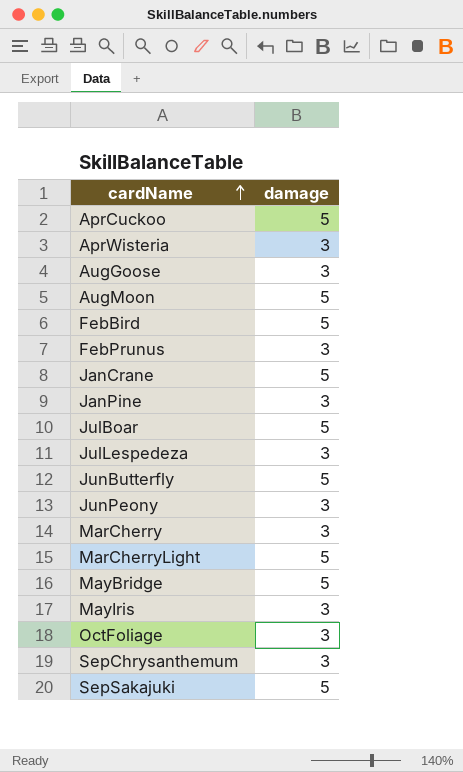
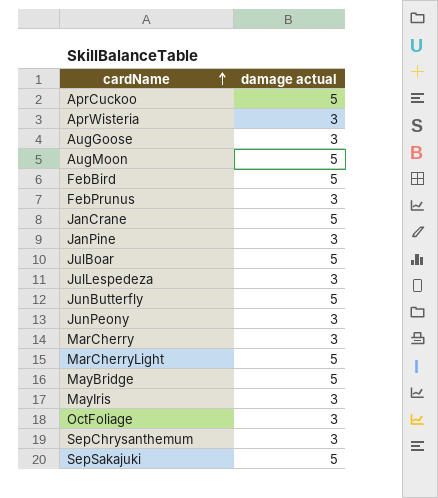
column name: damage -> damage actual

